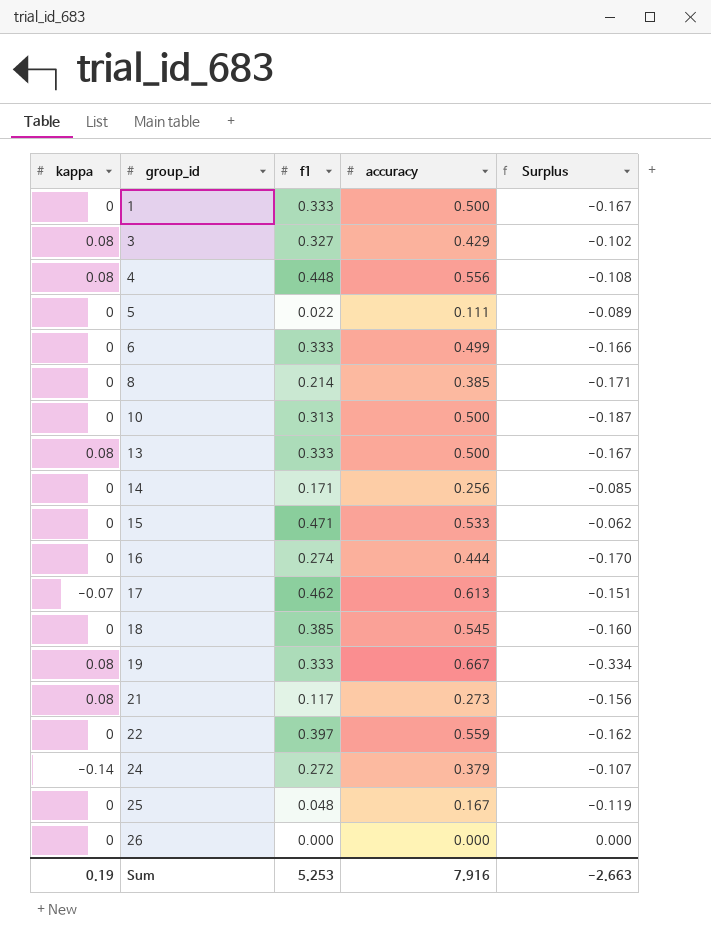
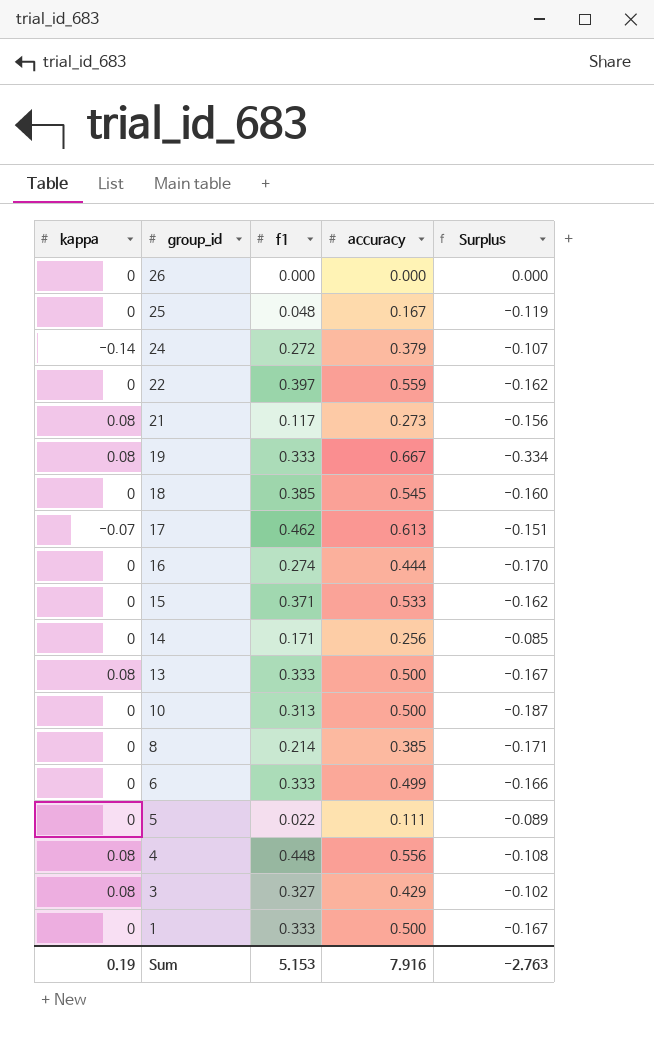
row order: group_id ascending -> group_id descending
15 | f1: 0.471 -> 0.371
15 | Surplus: -0.062 -> -0.162
Sum | f1: 5.253 -> 5.153
Sum | Surplus: -2.663 -> -2.763

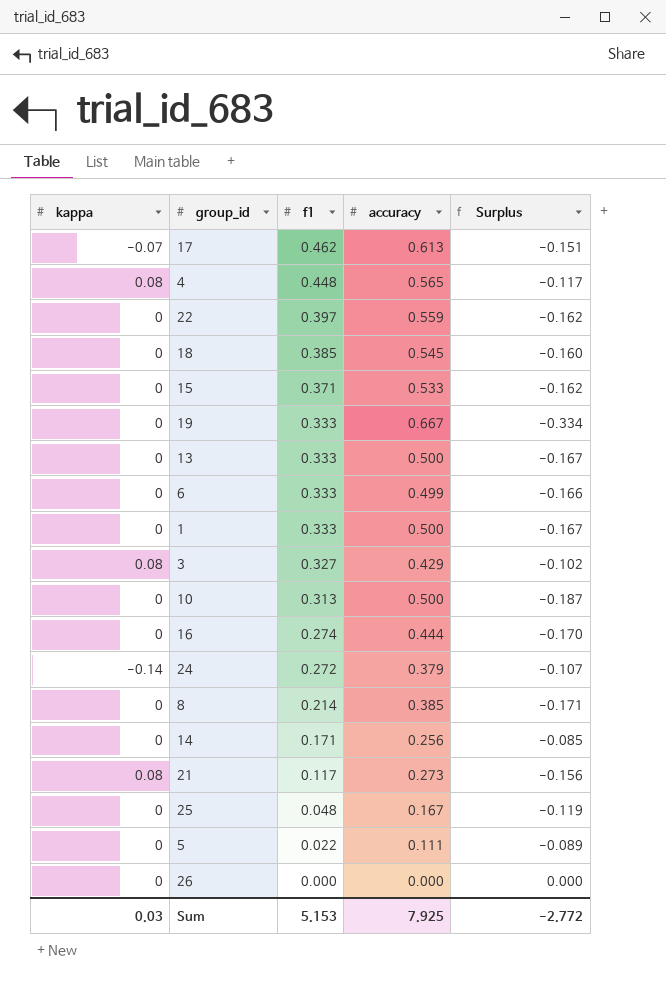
row order: group_id descending -> f1 descending
4 | accuracy: 0.556 -> 0.565
4 | Surplus: -0.108 -> -0.117
19 | kappa: 0.08 -> 0
13 | kappa: 0.08 -> 0
Sum | kappa: 0.19 -> 0.03
Sum | accuracy: 7.916 -> 7.925
Sum | Surplus: -2.763 -> -2.772

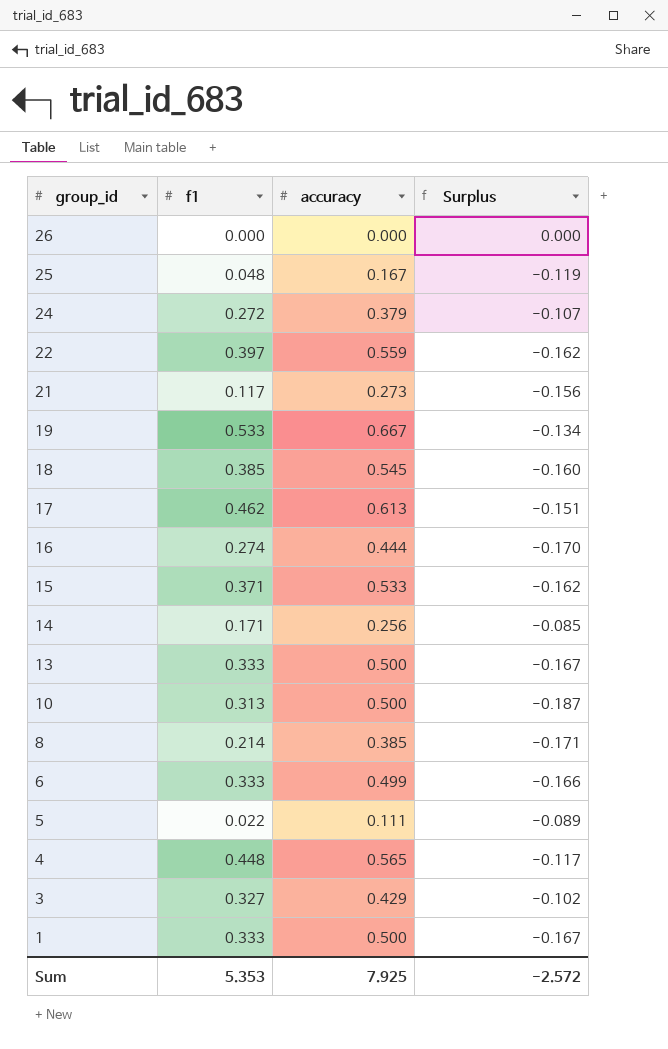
row order: f1 descending -> group_id descending
column kappa | position: 1 -> none
19 | f1: 0.333 -> 0.533
19 | Surplus: -0.334 -> -0.134
Sum | f1: 5.153 -> 5.353
Sum | Surplus: -2.772 -> -2.572

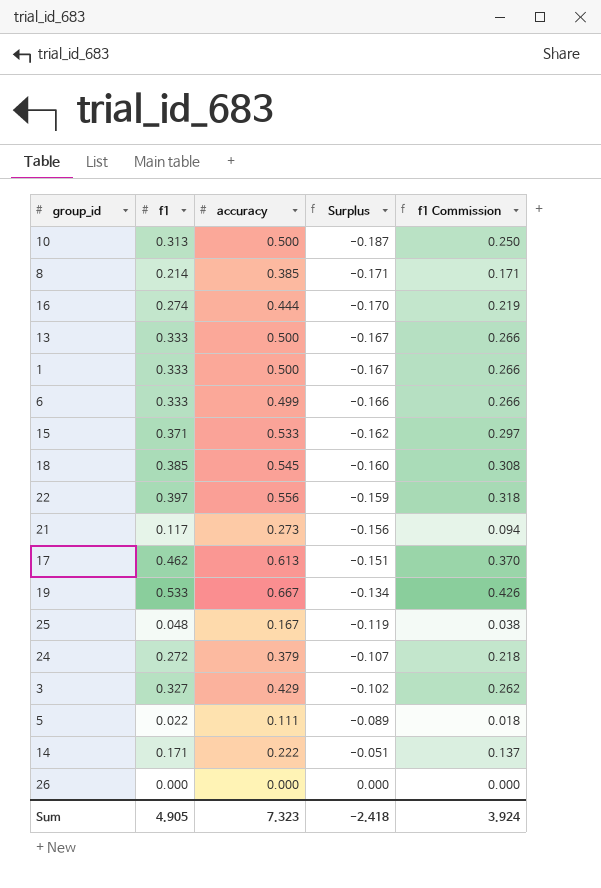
row order: group_id descending -> Surplus ascending
column f1 Commission | formula: none -> [f1] * 0.8
row 4: 0.448 | 0.565 | -0.117 -> none
22 | accuracy: 0.559 -> 0.556
22 | Surplus: -0.162 -> -0.159
14 | accuracy: 0.256 -> 0.222
14 | Surplus: -0.085 -> -0.051
Sum | f1: 5.353 -> 4.905
Sum | accuracy: 7.925 -> 7.323
Sum | Surplus: -2.572 -> -2.418

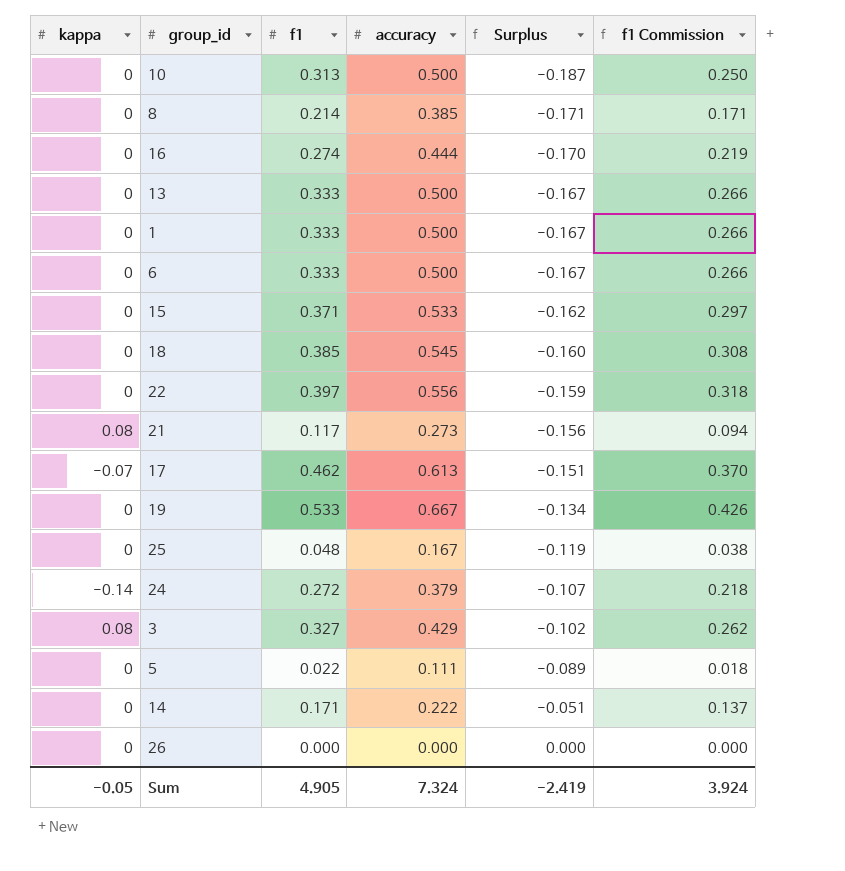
column kappa | position: none -> 1
6 | accuracy: 0.499 -> 0.500
6 | Surplus: -0.166 -> -0.167
Sum | accuracy: 7.323 -> 7.324
Sum | Surplus: -2.418 -> -2.419

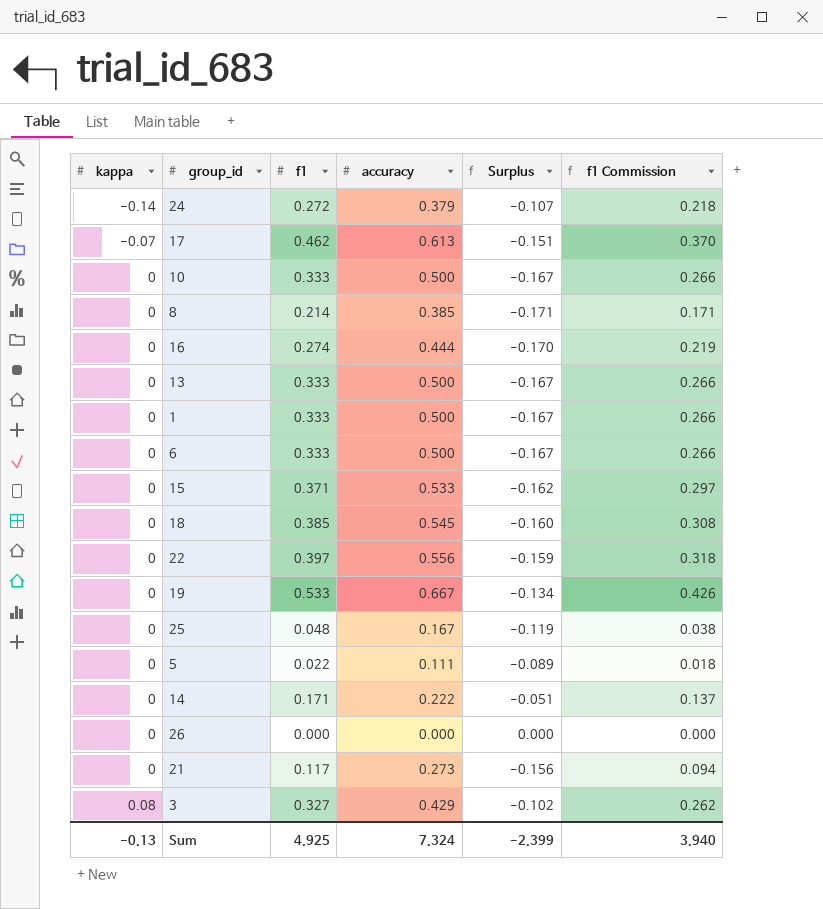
row order: Surplus ascending -> kappa ascending
10 | f1: 0.313 -> 0.333
10 | Surplus: -0.187 -> -0.167
10 | f1 Commission: 0.250 -> 0.266
21 | kappa: 0.08 -> 0
Sum | kappa: -0.05 -> -0.13
Sum | f1: 4.905 -> 4.925
Sum | Surplus: -2.419 -> -2.399
Sum | f1 Commission: 3.924 -> 3.940

